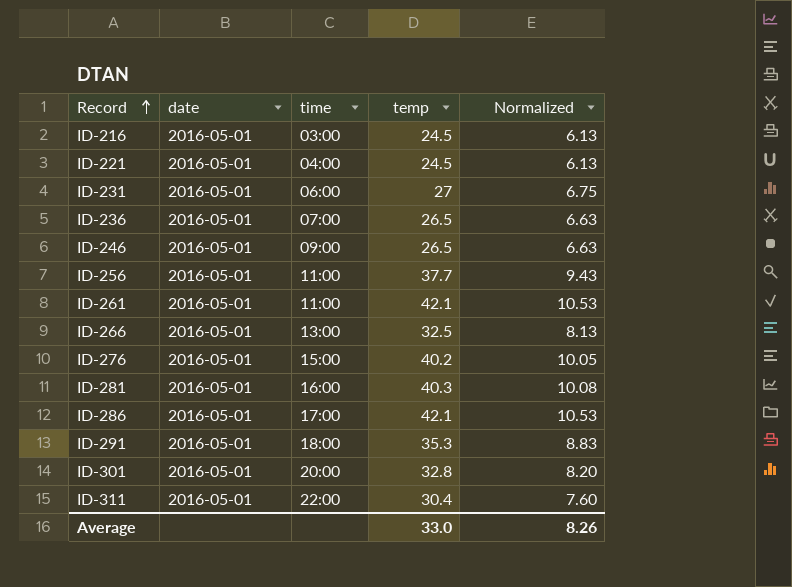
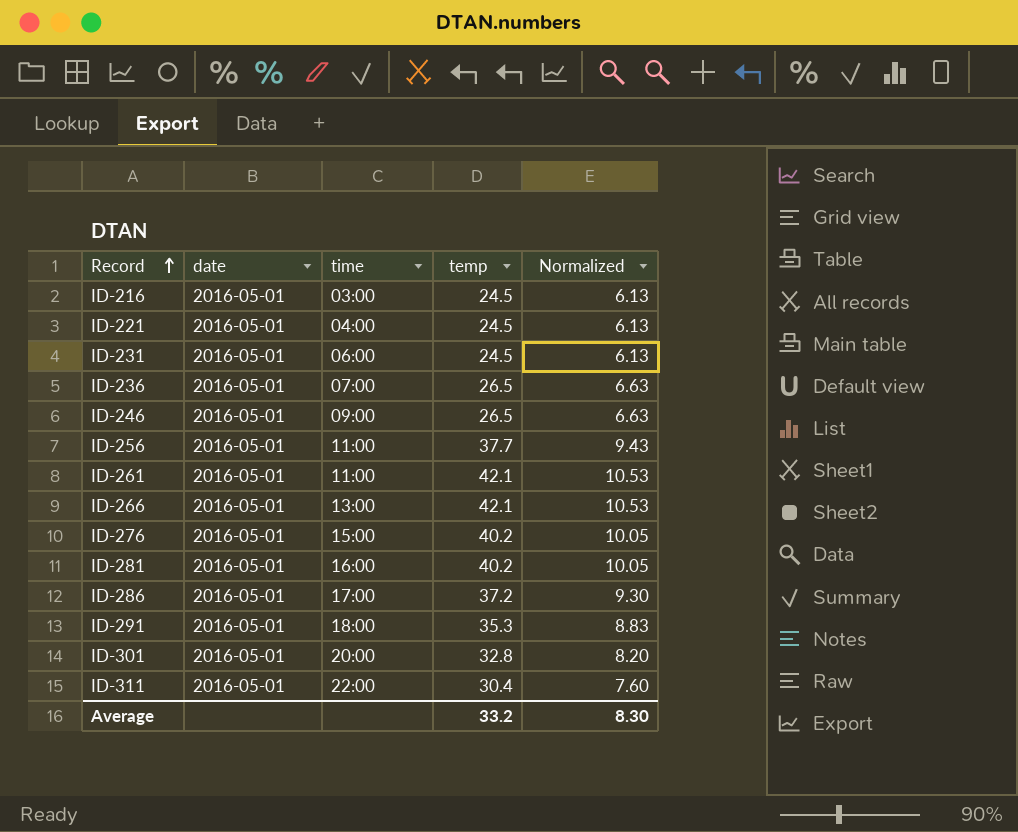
ID-231 | temp: 27 -> 24.5
ID-231 | Normalized: 6.75 -> 6.13
ID-266 | temp: 32.5 -> 42.1
ID-266 | Normalized: 8.13 -> 10.53
ID-281 | temp: 40.3 -> 40.2
ID-281 | Normalized: 10.08 -> 10.05
ID-286 | temp: 42.1 -> 37.2
ID-286 | Normalized: 10.53 -> 9.30
Average | temp: 33.0 -> 33.2
Average | Normalized: 8.26 -> 8.30

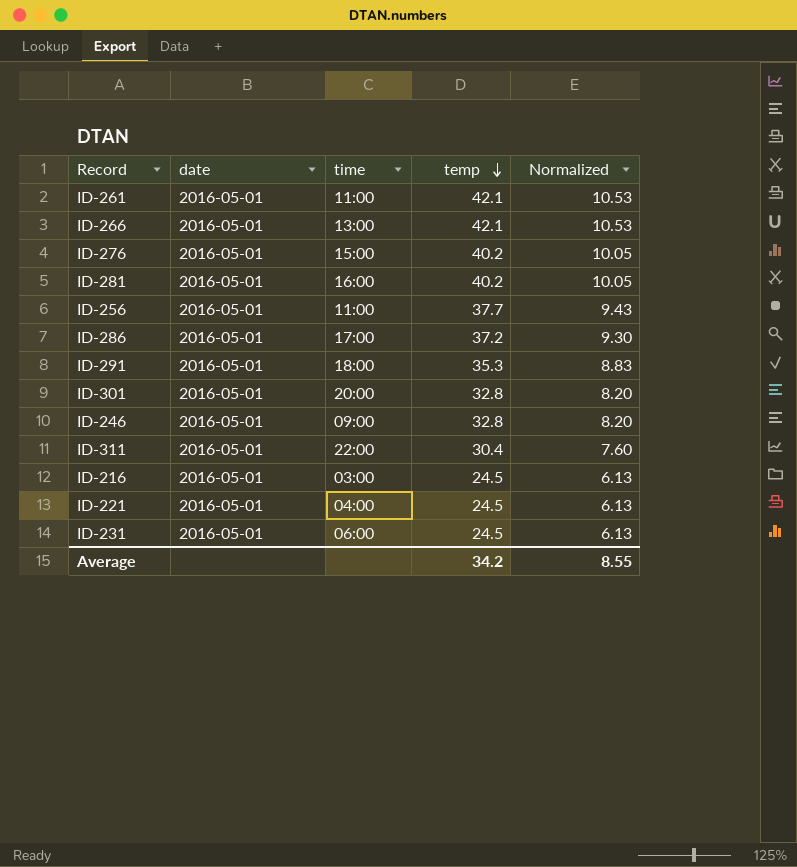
row order: Record ascending -> temp descending
row ID-236: 2016-05-01 | 07:00 | 26.5 | 6.63 -> none
ID-246 | temp: 26.5 -> 32.8
ID-246 | Normalized: 6.63 -> 8.20
Average | temp: 33.2 -> 34.2
Average | Normalized: 8.30 -> 8.55

